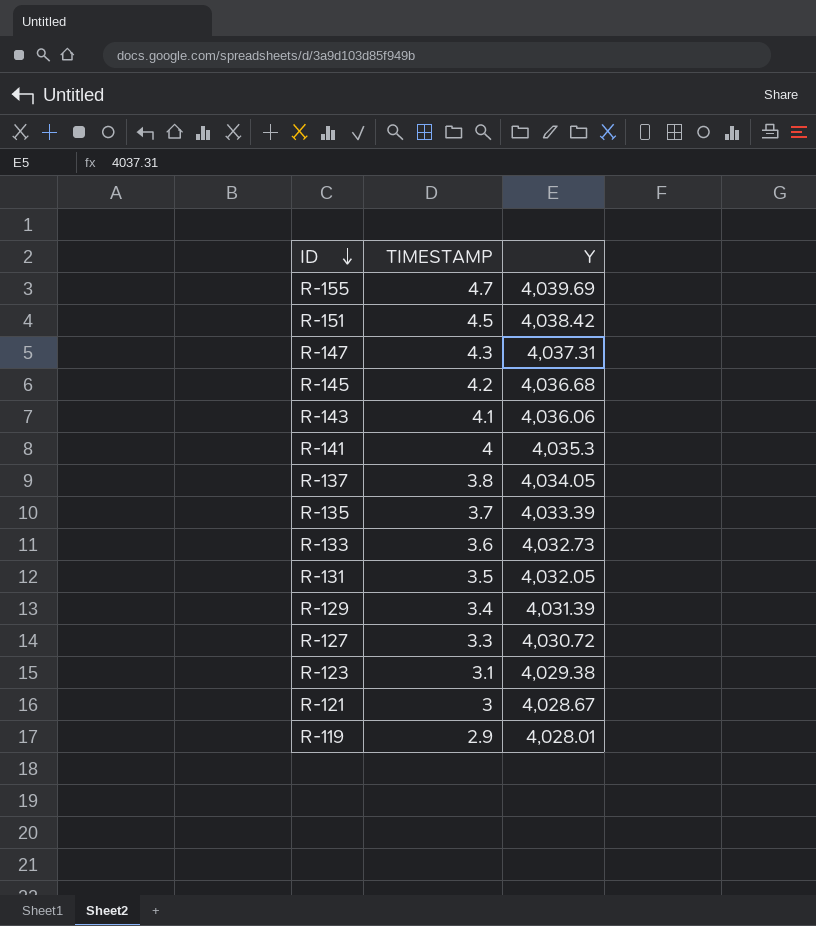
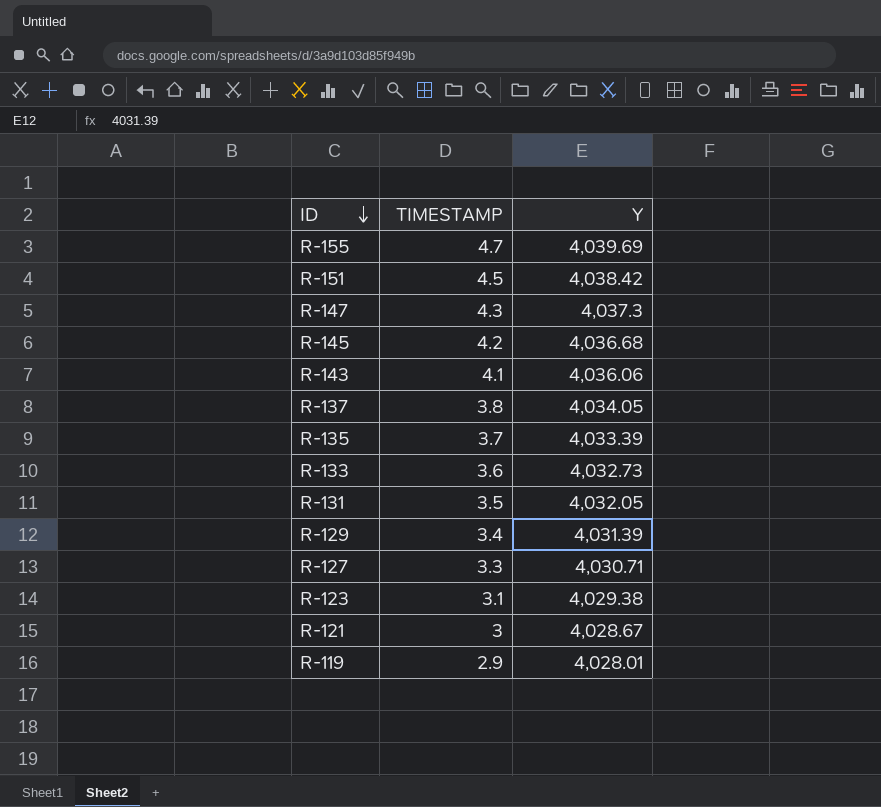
row R-141: 4 | 4,035.3 -> none
R-147 | Y: 4,037.31 -> 4,037.3
R-127 | Y: 4,030.72 -> 4,030.71

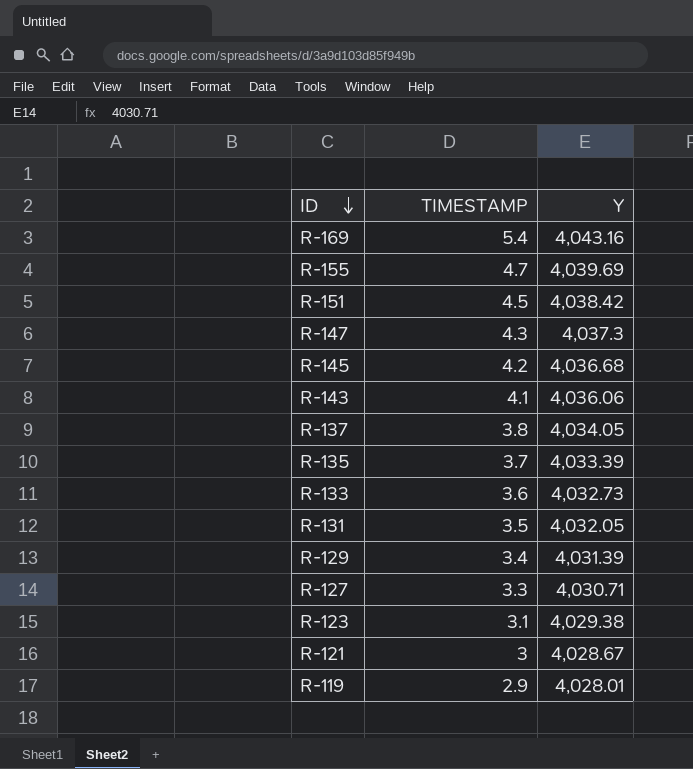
row R-169: none -> 5.4 | 4,043.16

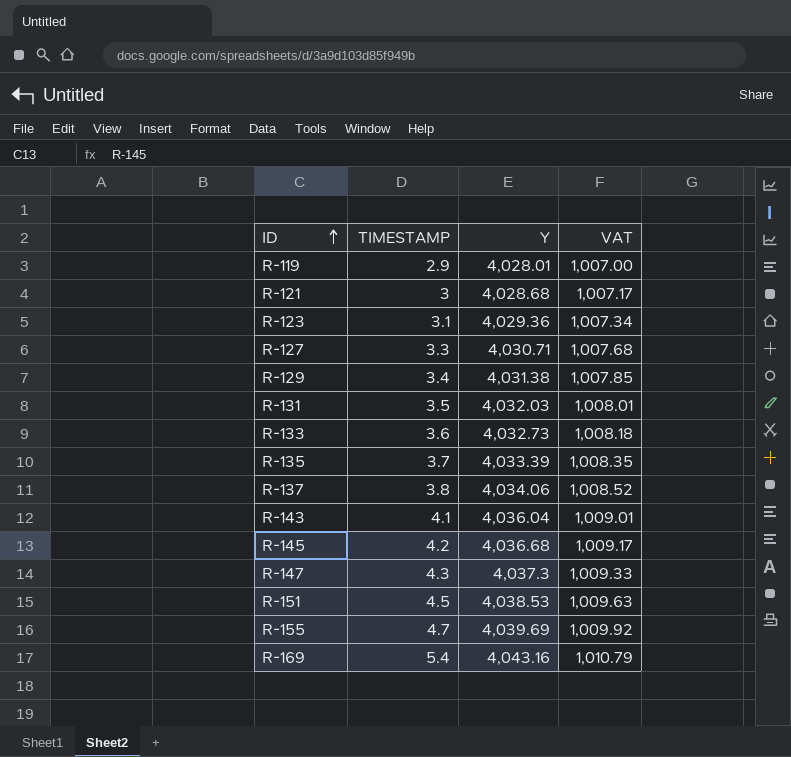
row order: ID descending -> ID ascending
column VAT | formula: none -> [Y] * 0.25
R-121 | Y: 4,028.67 -> 4,028.68
R-123 | Y: 4,029.38 -> 4,029.36
R-129 | Y: 4,031.39 -> 4,031.38
R-131 | Y: 4,032.05 -> 4,032.03
R-137 | Y: 4,034.05 -> 4,034.06
R-143 | Y: 4,036.06 -> 4,036.04
R-151 | Y: 4,038.42 -> 4,038.53

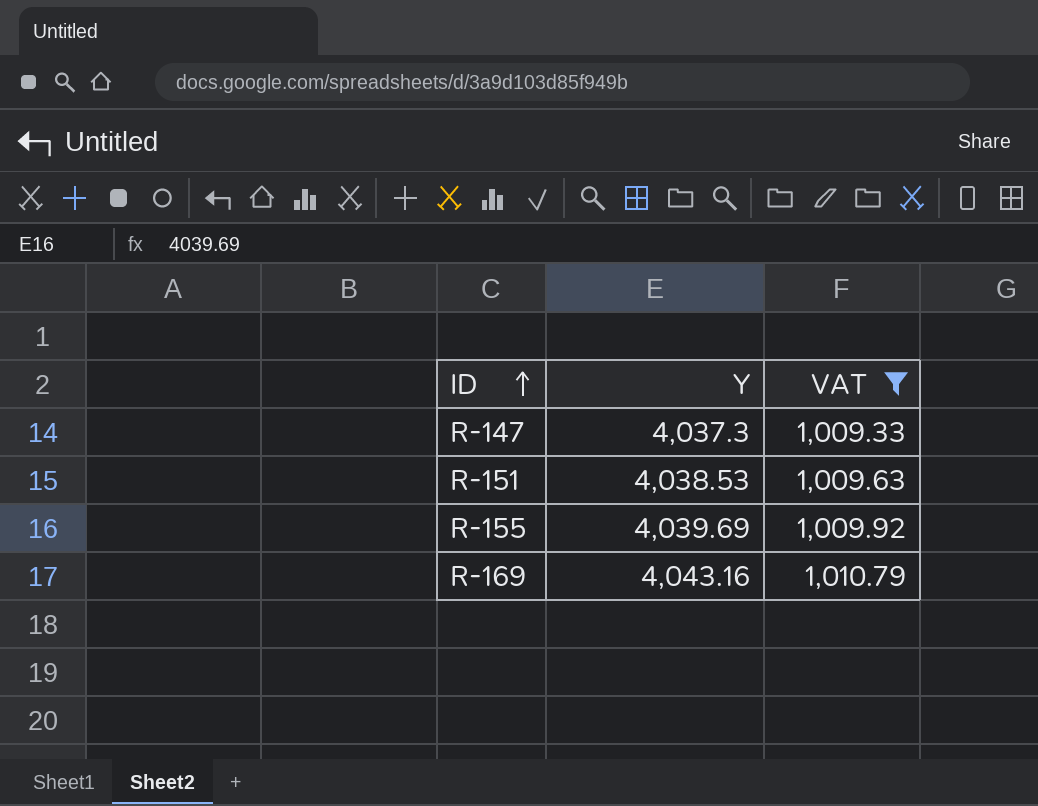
filter: none -> VAT >= 1,009.33
column TIMESTAMP | position: 2 -> none

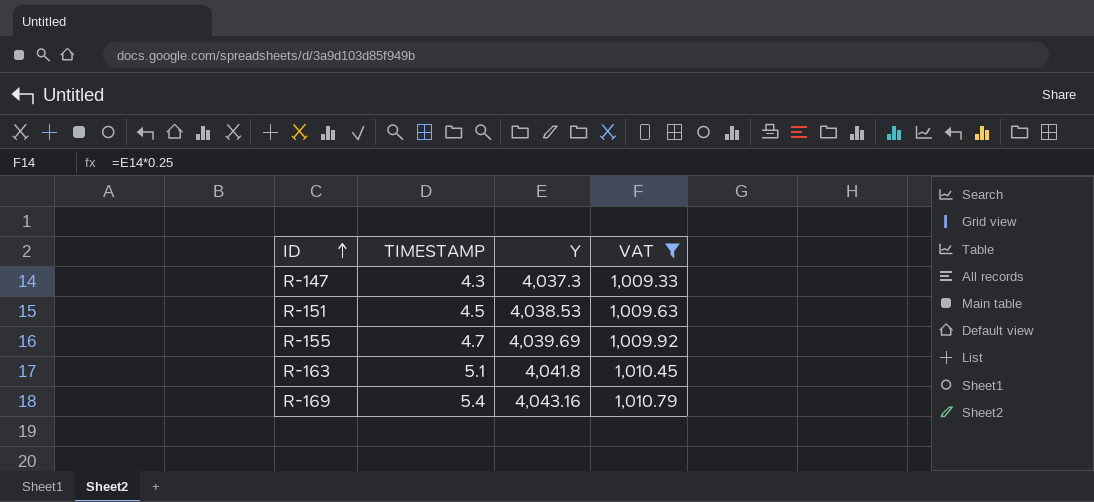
column TIMESTAMP | position: none -> 2
row R-163: none -> 5.1 | 4,041.8 | 1,010.45

